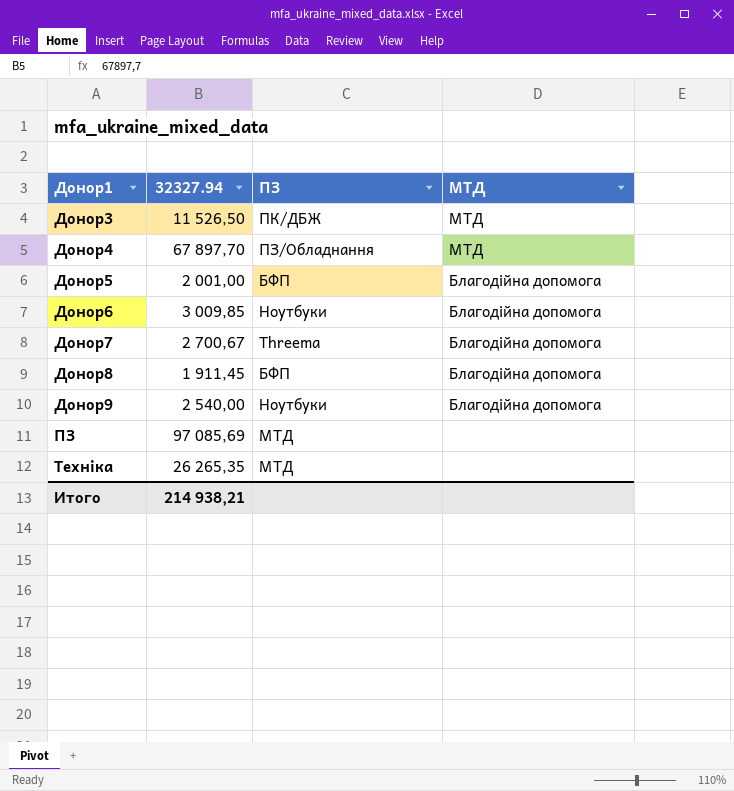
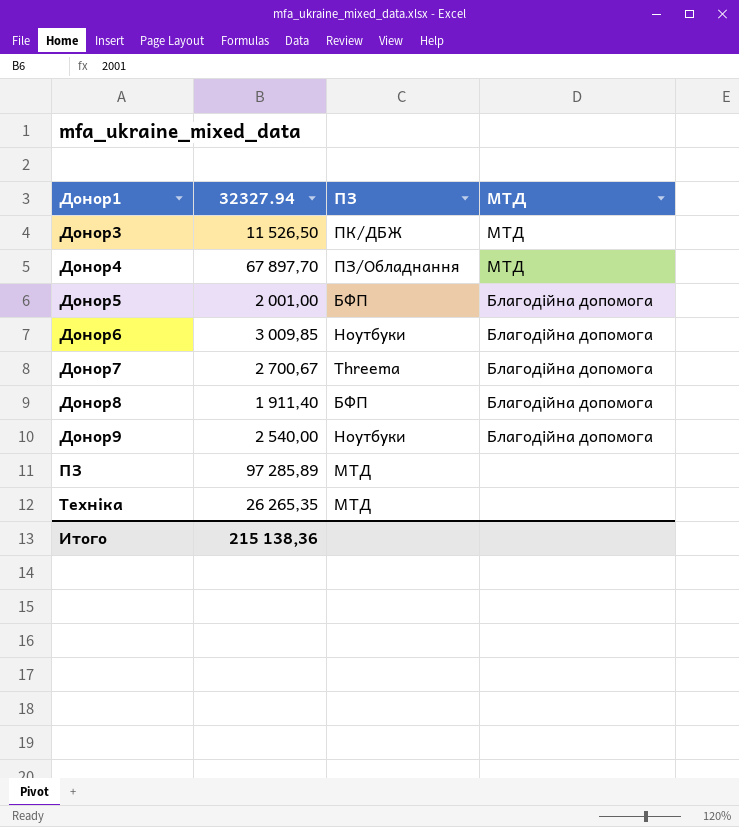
Донор8 | 32327.94: 1 911,45 -> 1 911,40
ПЗ | 32327.94: 97 085,69 -> 97 285,89
Итого | 32327.94: 214 938,21 -> 215 138,36

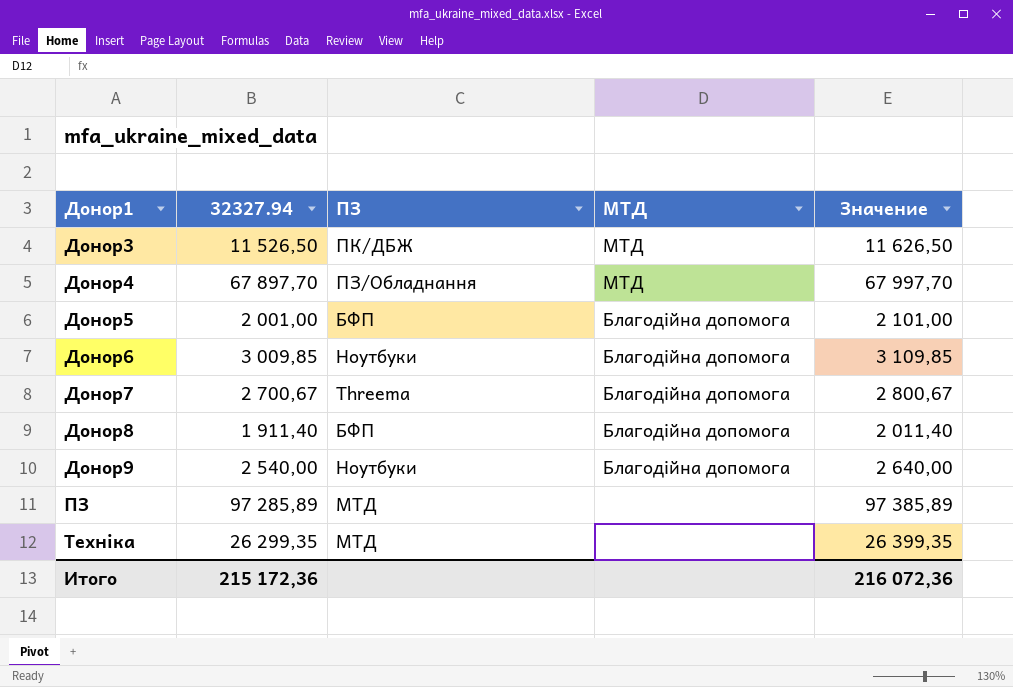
column Значение | formula: none -> [32327.94] + 100
Техніка | 32327.94: 26 265,35 -> 26 299,35
Итого | 32327.94: 215 138,36 -> 215 172,36

